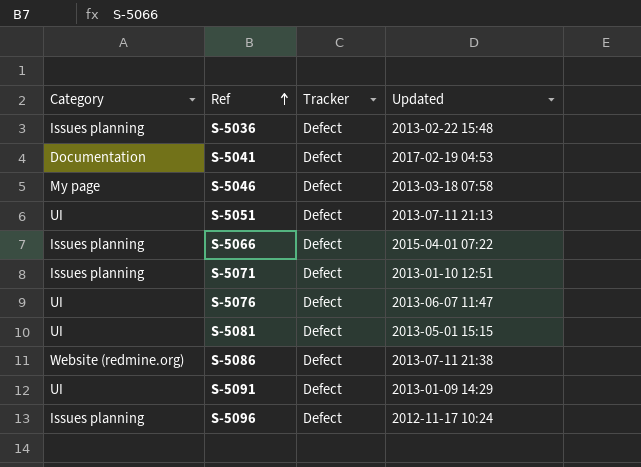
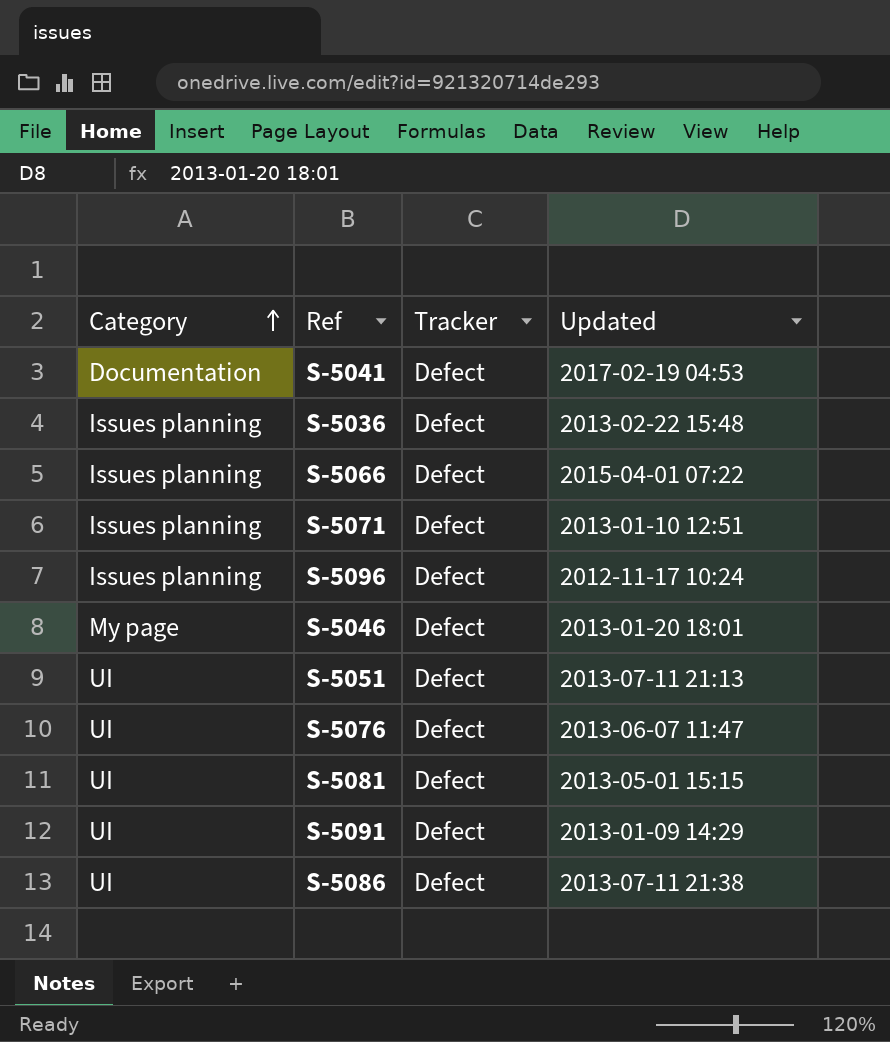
row order: Ref ascending -> Category ascending
S-5046 | Updated: 2013-03-18 07:58 -> 2013-01-20 18:01
S-5086 | Category: Website (redmine.org) -> UI

